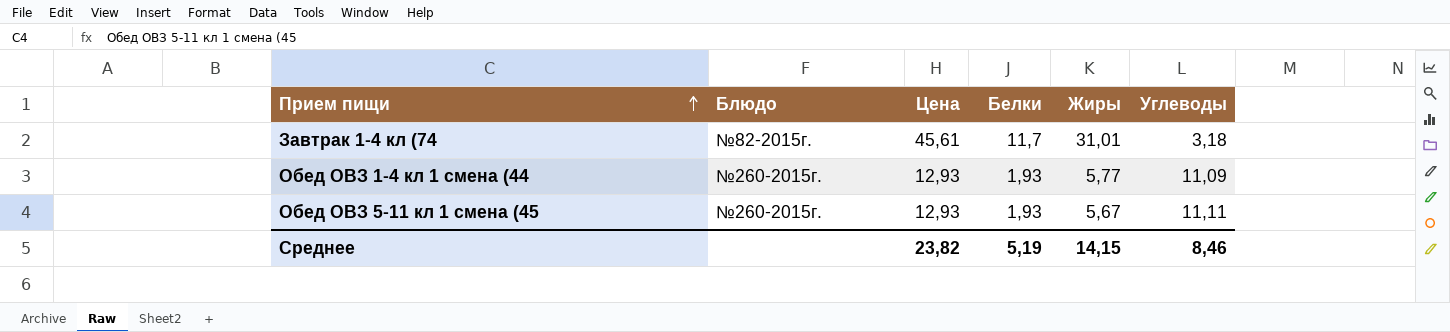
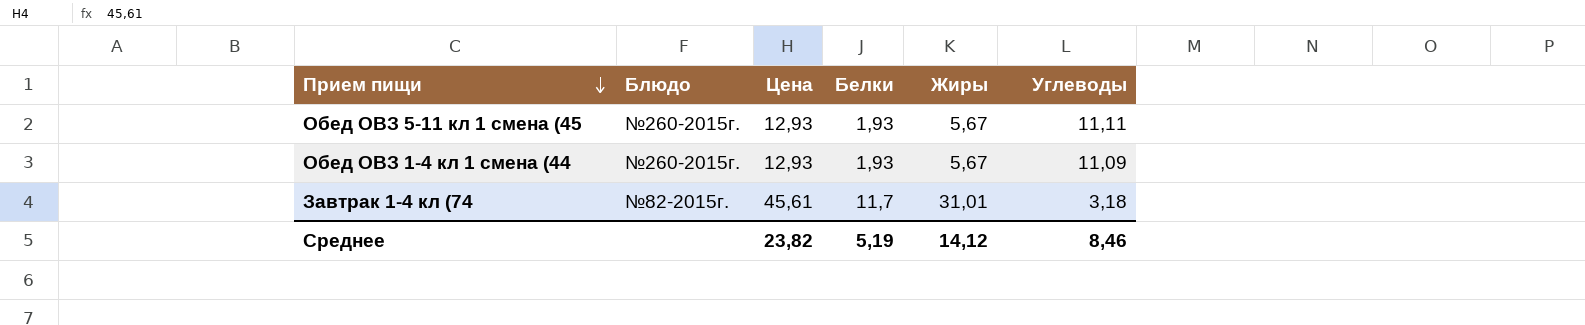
row order: Прием пищи ascending -> Прием пищи descending
Обед ОВЗ 1-4 кл 1 смена (44 | Жиры: 5,77 -> 5,67
Среднее | Жиры: 14,15 -> 14,12

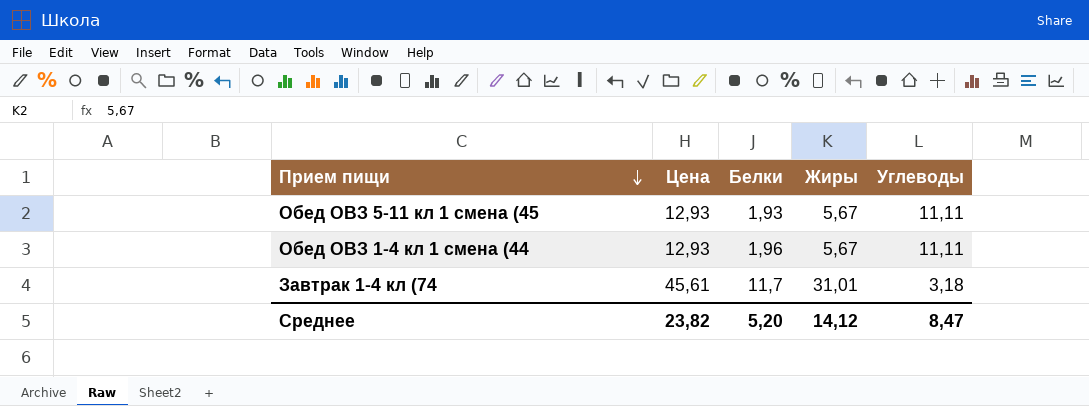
column Блюдо | position: 2 -> none
Обед ОВЗ 1-4 кл 1 смена (44 | Белки: 1,93 -> 1,96
Обед ОВЗ 1-4 кл 1 смена (44 | Углеводы: 11,09 -> 11,11
Среднее | Белки: 5,19 -> 5,20
Среднее | Углеводы: 8,46 -> 8,47

